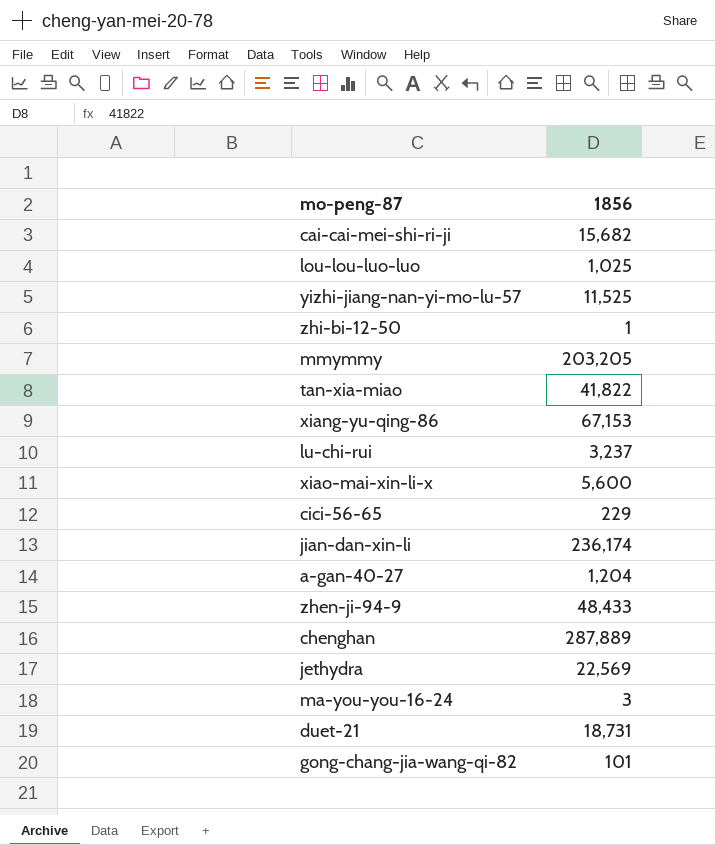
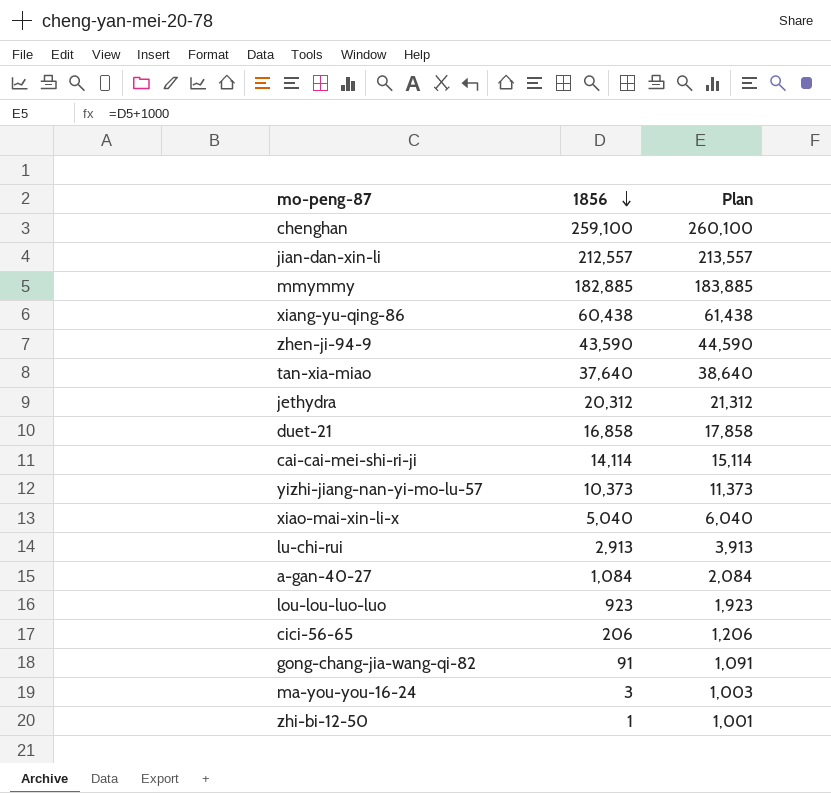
row order: none -> 1856 descending
column Plan | formula: none -> [1856] + 1000
chenghan | 1856: 287,889 -> 259,100
jian-dan-xin-li | 1856: 236,174 -> 212,557
mmymmy | 1856: 203,205 -> 182,885
xiang-yu-qing-86 | 1856: 67,153 -> 60,438
zhen-ji-94-9 | 1856: 48,433 -> 43,590
tan-xia-miao | 1856: 41,822 -> 37,640
jethydra | 1856: 22,569 -> 20,312
duet-21 | 1856: 18,731 -> 16,858
cai-cai-mei-shi-ri-ji | 1856: 15,682 -> 14,114
yizhi-jiang-nan-yi-mo-lu-57 | 1856: 11,525 -> 10,373
xiao-mai-xin-li-x | 1856: 5,600 -> 5,040
lu-chi-rui | 1856: 3,237 -> 2,913
a-gan-40-27 | 1856: 1,204 -> 1,084
lou-lou-luo-luo | 1856: 1,025 -> 923
cici-56-65 | 1856: 229 -> 206
gong-chang-jia-wang-qi-82 | 1856: 101 -> 91

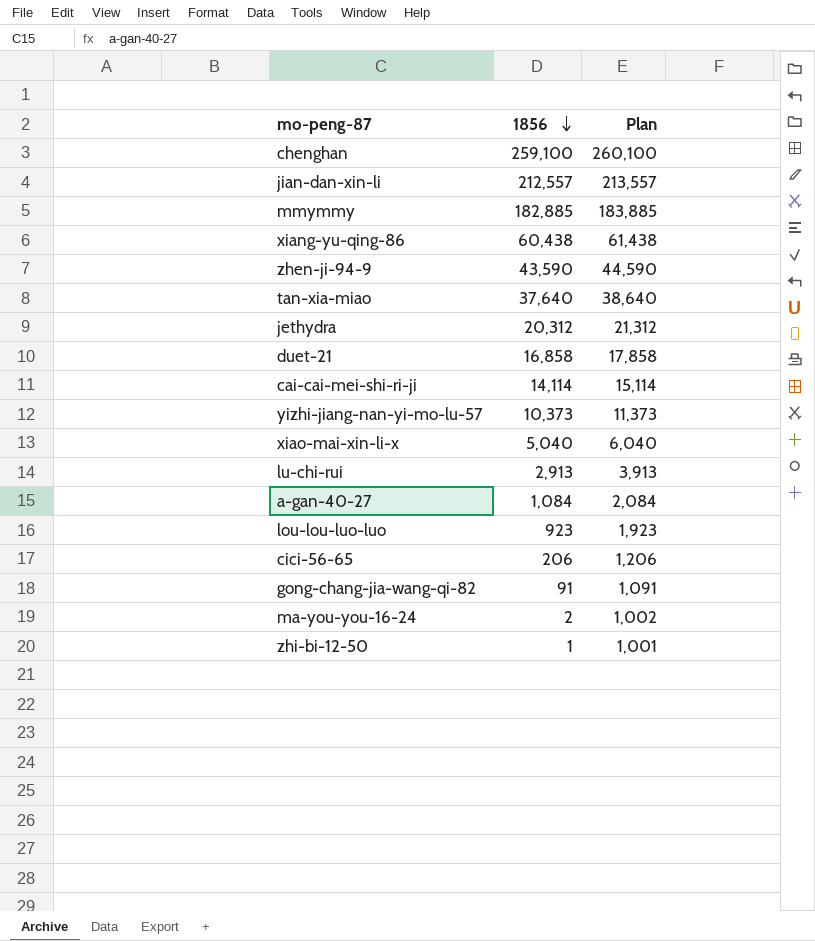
ma-you-you-16-24 | 1856: 3 -> 2
ma-you-you-16-24 | Plan: 1,003 -> 1,002

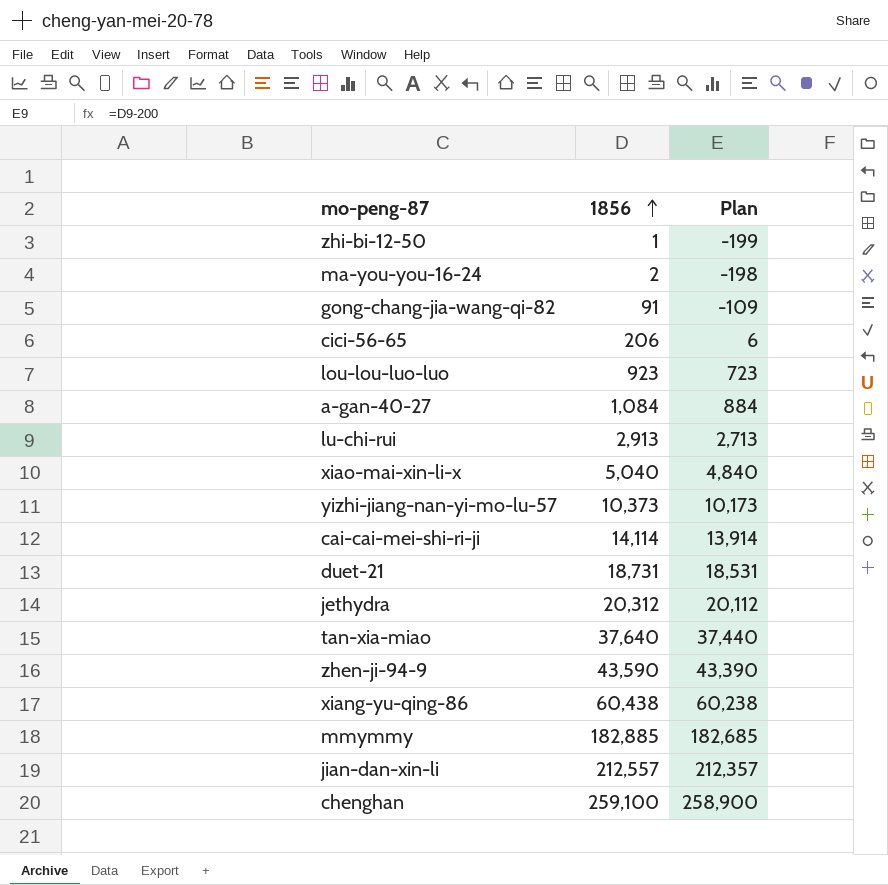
row order: 1856 descending -> 1856 ascending
column Plan | formula: [1856] + 1000 -> [1856] - 200
duet-21 | 1856: 16,858 -> 18,731

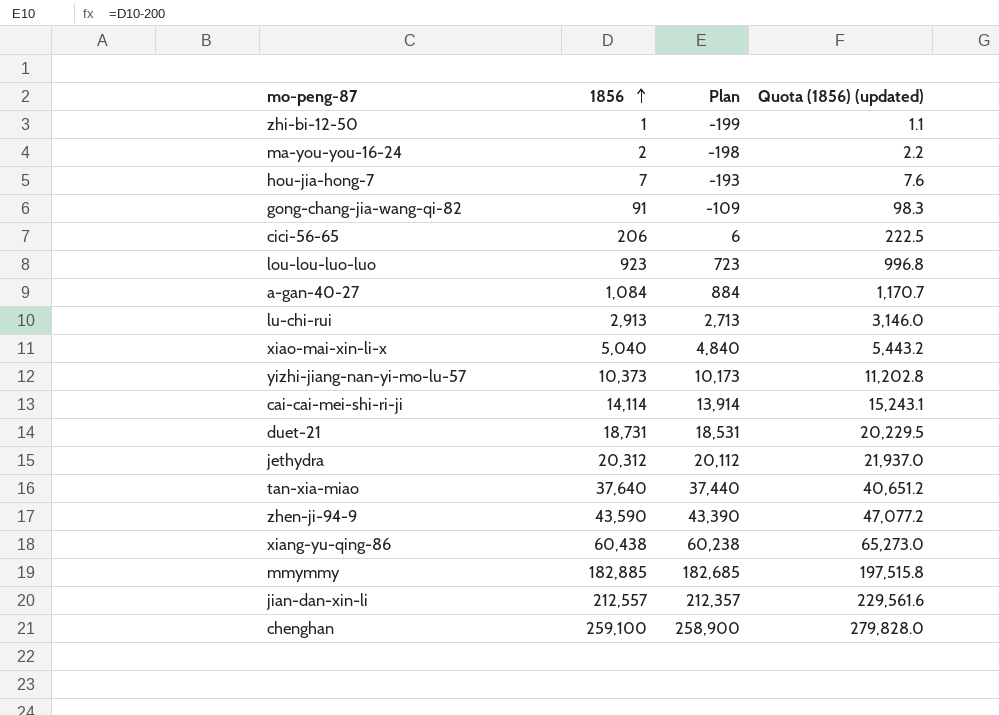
column Quota (1856) (updated) | formula: none -> [1856] * 1.08
row hou-jia-hong-7: none -> 7 | -193 | 7.6

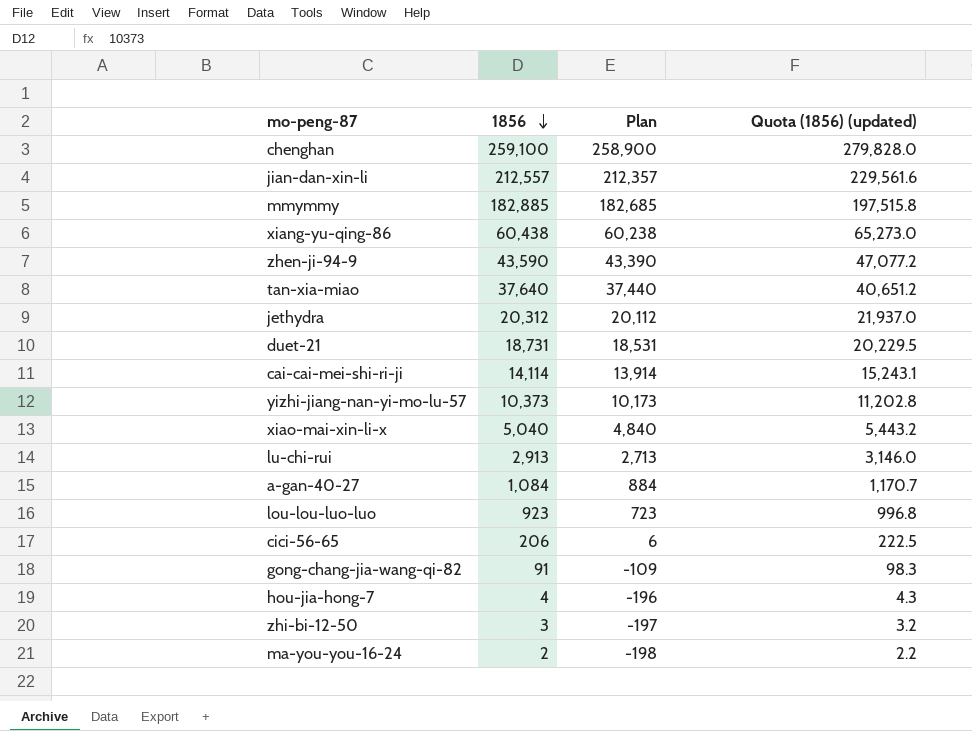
row order: 1856 ascending -> 1856 descending
hou-jia-hong-7 | 1856: 7 -> 4
hou-jia-hong-7 | Plan: -193 -> -196
hou-jia-hong-7 | Quota (1856) (updated): 7.6 -> 4.3
zhi-bi-12-50 | 1856: 1 -> 3
zhi-bi-12-50 | Plan: -199 -> -197
zhi-bi-12-50 | Quota (1856) (updated): 1.1 -> 3.2

